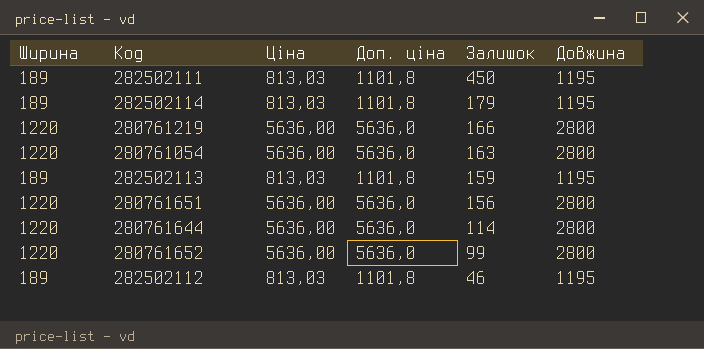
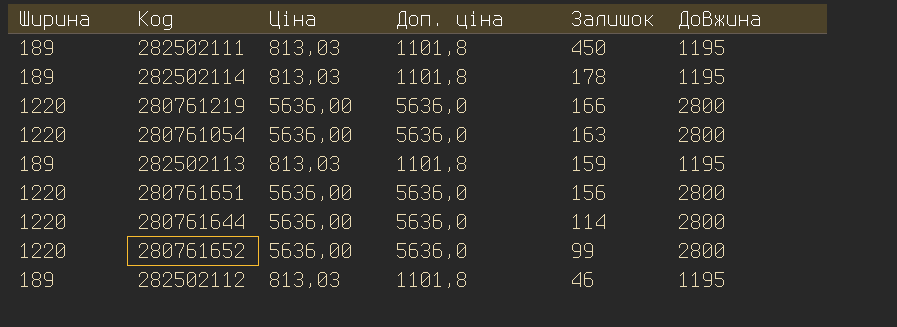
282502114 | Залишок: 179 -> 178

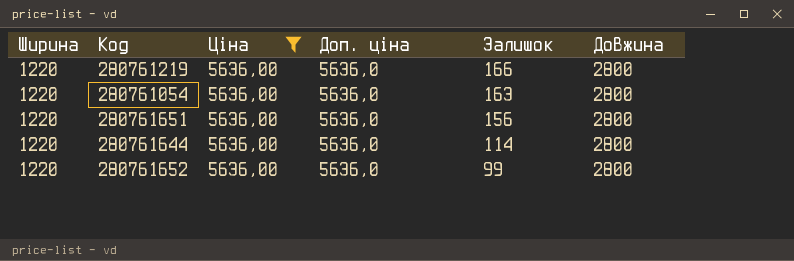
filter: none -> Ціна = 5636,00

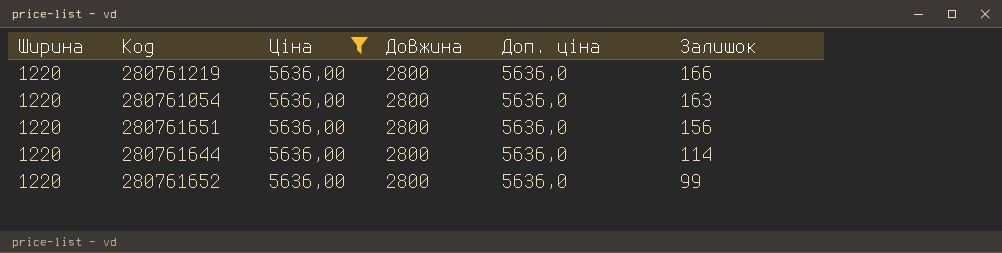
column Довжина | position: 6 -> 4

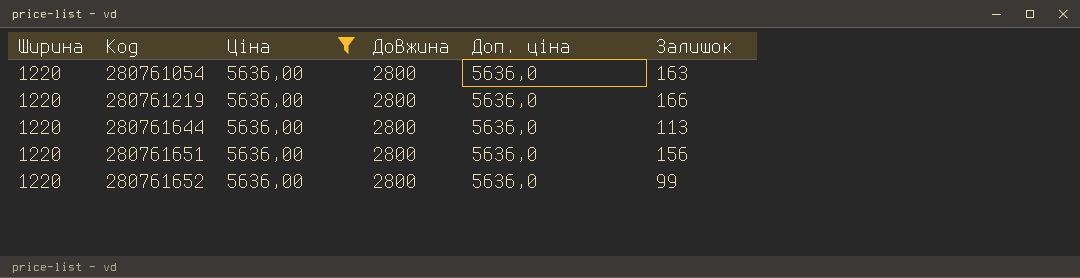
row order: Залишок descending -> Код ascending
280761644 | Залишок: 114 -> 113

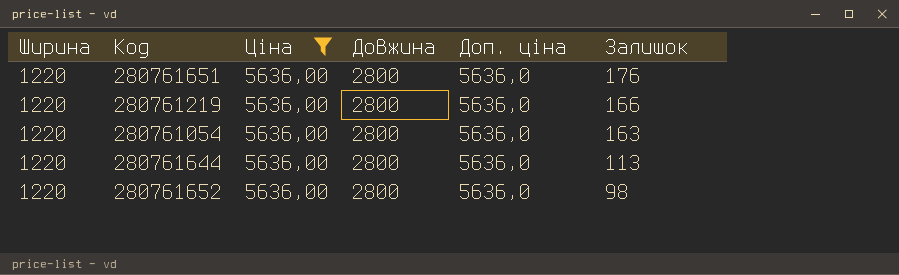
row order: Код ascending -> Залишок descending
280761651 | Залишок: 156 -> 176
280761652 | Залишок: 99 -> 98

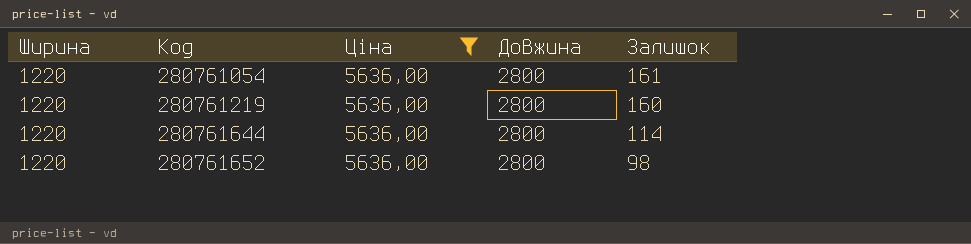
row order: Залишок descending -> Код ascending
column Доп. ціна | position: 5 -> none
row 280761651: 1220 | 5636,00 | 2800 | 5636,0 | 176 -> none
280761054 | Залишок: 163 -> 161
280761219 | Залишок: 166 -> 160
280761644 | Залишок: 113 -> 114

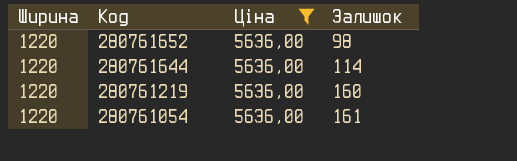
row order: Код ascending -> Код descending
column Довжина | position: 4 -> none

